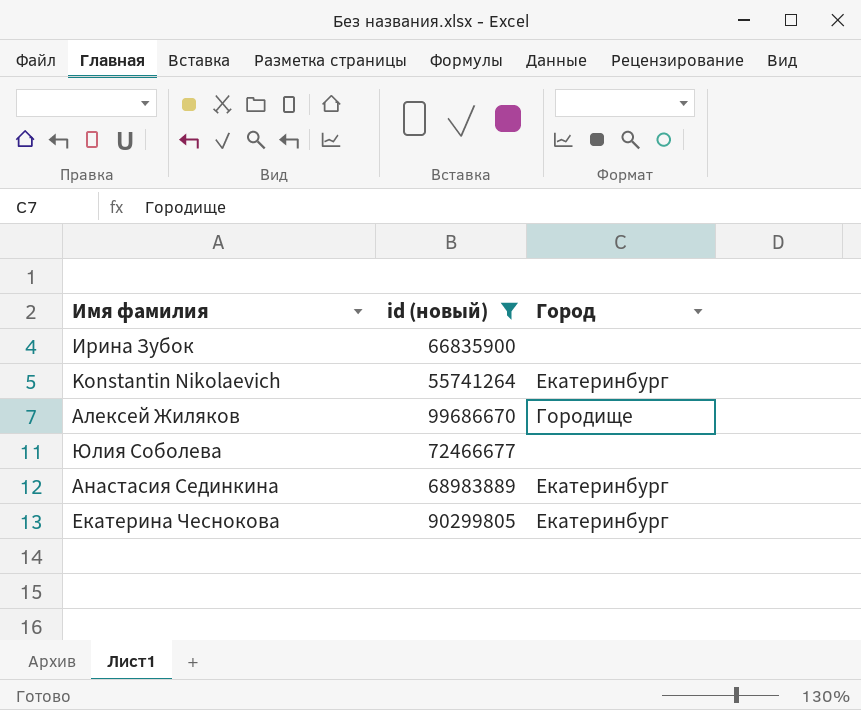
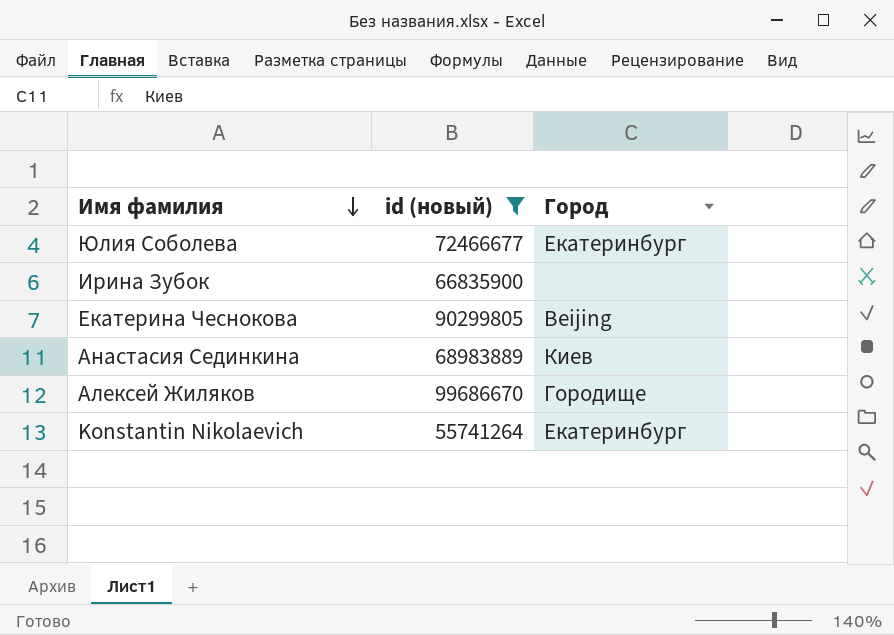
row order: none -> Имя фамилия descending
Юлия Соболева | Город: none -> Екатеринбург
Екатерина Чеснокова | Город: Екатеринбург -> Beijing
Анастасия Сединкина | Город: Екатеринбург -> Киев

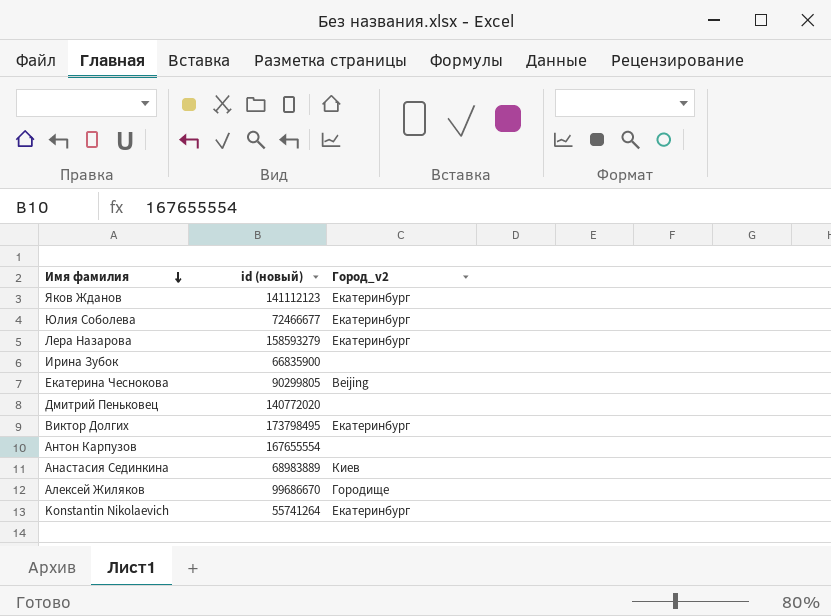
filter: id (новый) <= 99686670 -> none
column name: Город -> Город_v2

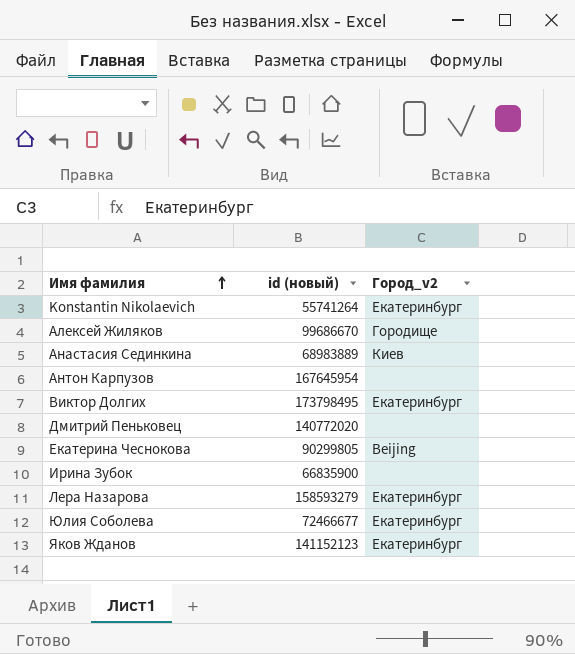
row order: Имя фамилия descending -> Имя фамилия ascending
Антон Карпузов | id (новый): 167655554 -> 167645954
Яков Жданов | id (новый): 141112123 -> 141152123

